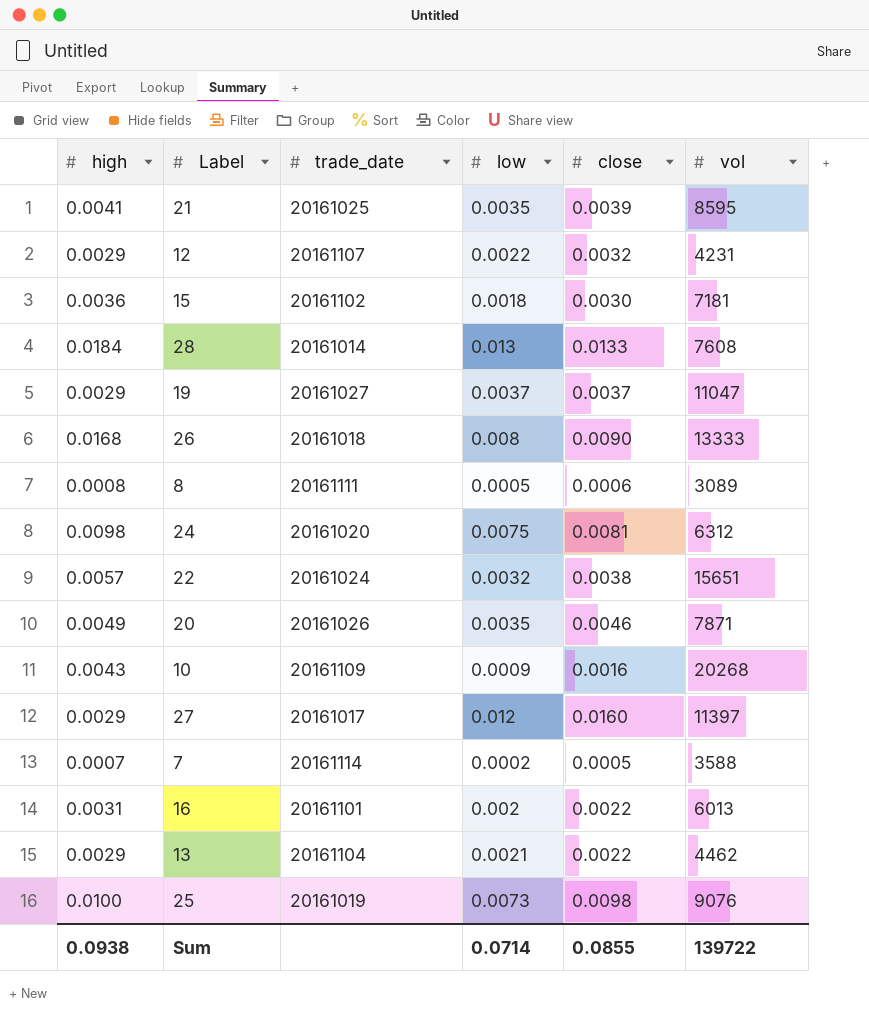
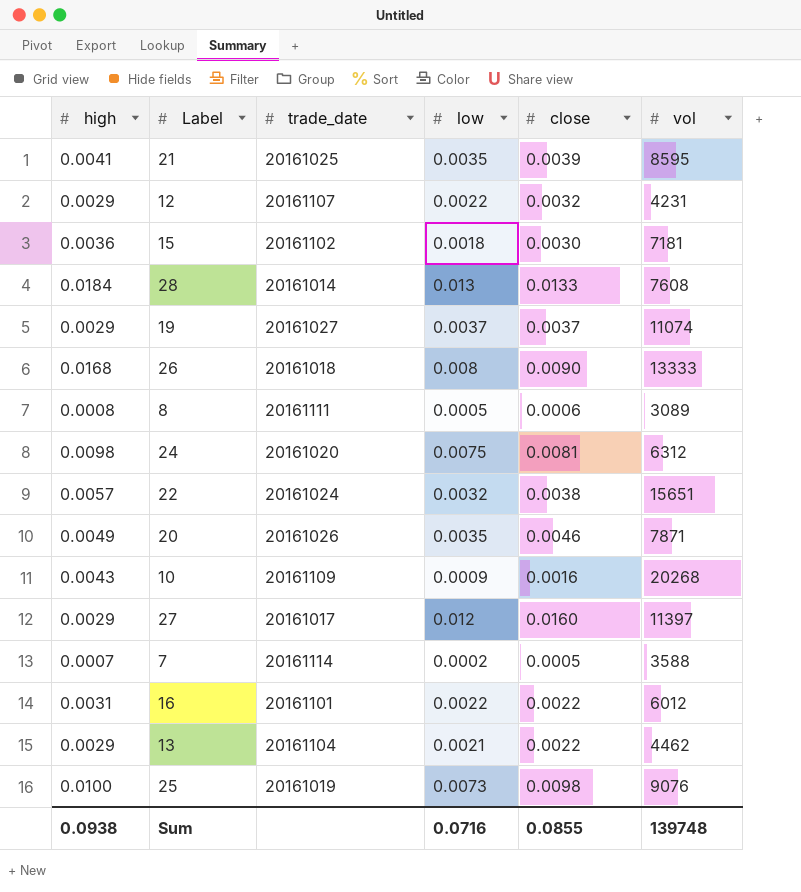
19 | vol: 11047 -> 11074
16 | low: 0.002 -> 0.0022
16 | vol: 6013 -> 6012
Sum | low: 0.0714 -> 0.0716
Sum | vol: 139722 -> 139748

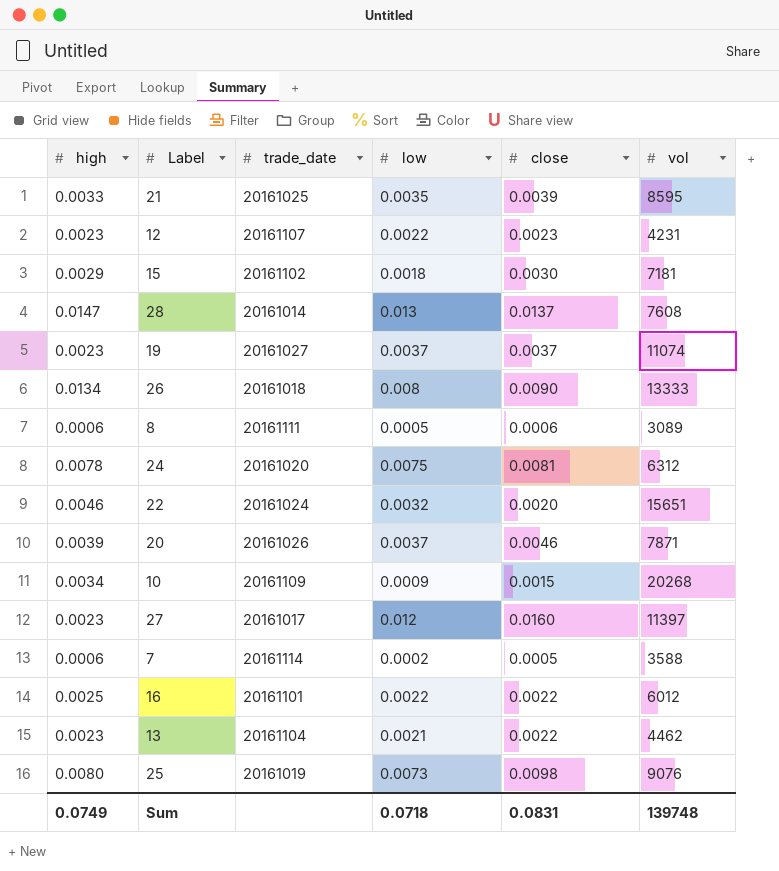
21 | high: 0.0041 -> 0.0033
12 | high: 0.0029 -> 0.0023
12 | close: 0.0032 -> 0.0023
15 | high: 0.0036 -> 0.0029
28 | high: 0.0184 -> 0.0147
28 | close: 0.0133 -> 0.0137
19 | high: 0.0029 -> 0.0023
26 | high: 0.0168 -> 0.0134
8 | high: 0.0008 -> 0.0006
24 | high: 0.0098 -> 0.0078
22 | high: 0.0057 -> 0.0046
22 | close: 0.0038 -> 0.0020
20 | high: 0.0049 -> 0.0039
20 | low: 0.0035 -> 0.0037
10 | high: 0.0043 -> 0.0034
10 | close: 0.0016 -> 0.0015
27 | high: 0.0029 -> 0.0023
7 | high: 0.0007 -> 0.0006
16 | high: 0.0031 -> 0.0025
13 | high: 0.0029 -> 0.0023
25 | high: 0.0100 -> 0.0080
Sum | high: 0.0938 -> 0.0749
Sum | low: 0.0716 -> 0.0718
Sum | close: 0.0855 -> 0.0831

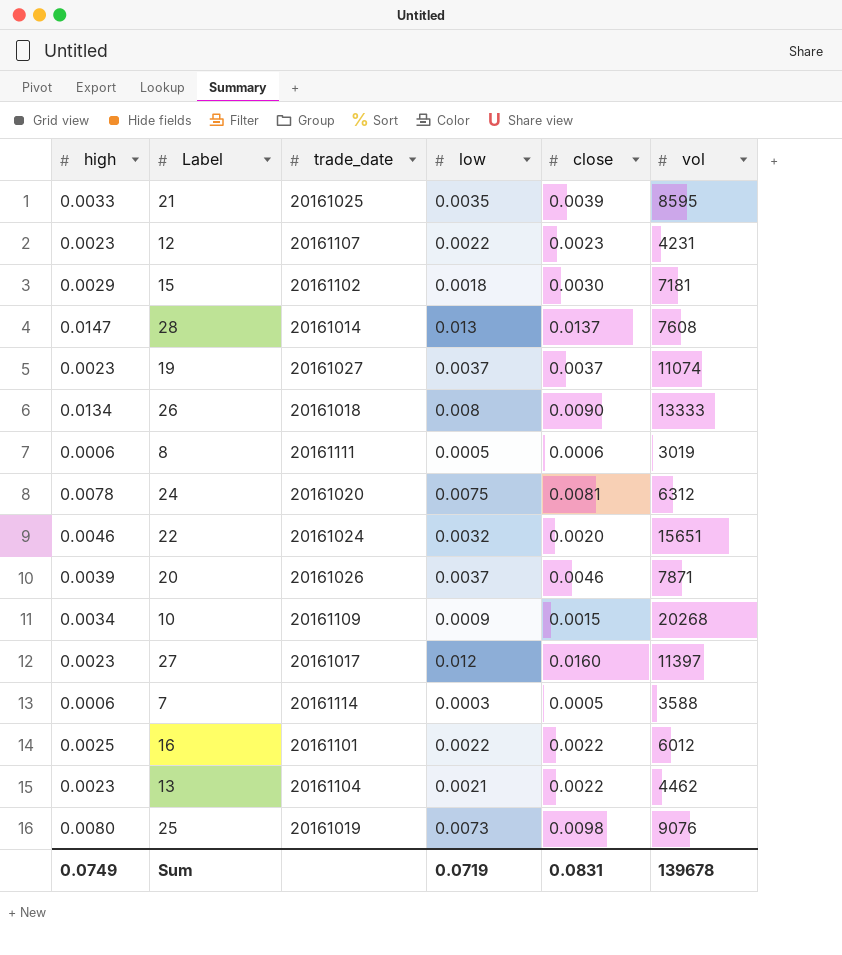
8 | vol: 3089 -> 3019
7 | low: 0.0002 -> 0.0003
Sum | low: 0.0718 -> 0.0719
Sum | vol: 139748 -> 139678

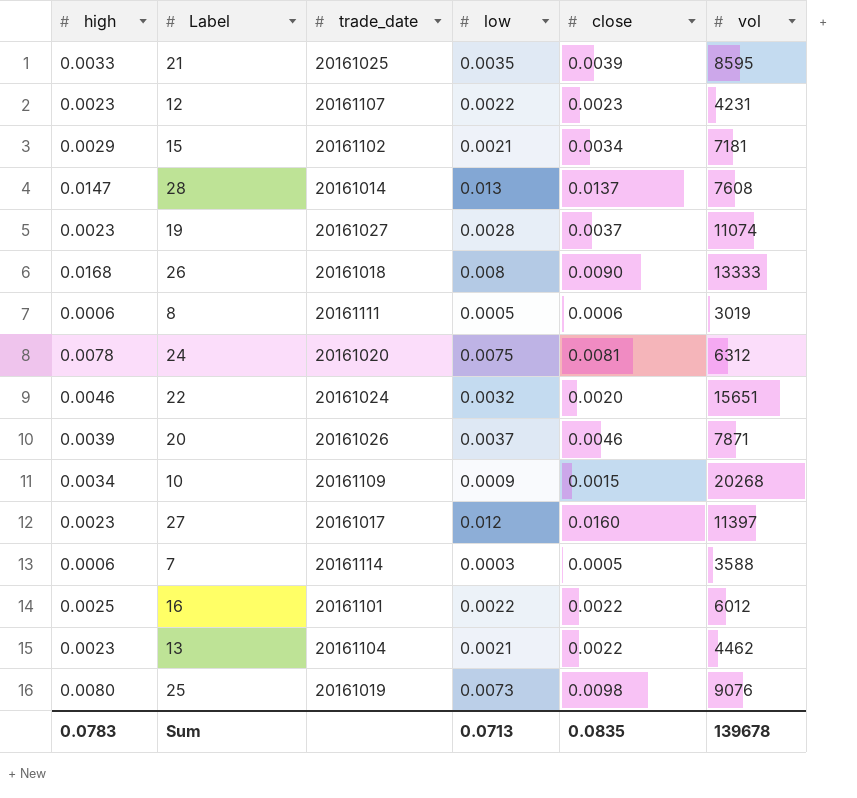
15 | low: 0.0018 -> 0.0021
15 | close: 0.0030 -> 0.0034
19 | low: 0.0037 -> 0.0028
26 | high: 0.0134 -> 0.0168
Sum | high: 0.0749 -> 0.0783
Sum | low: 0.0719 -> 0.0713
Sum | close: 0.0831 -> 0.0835

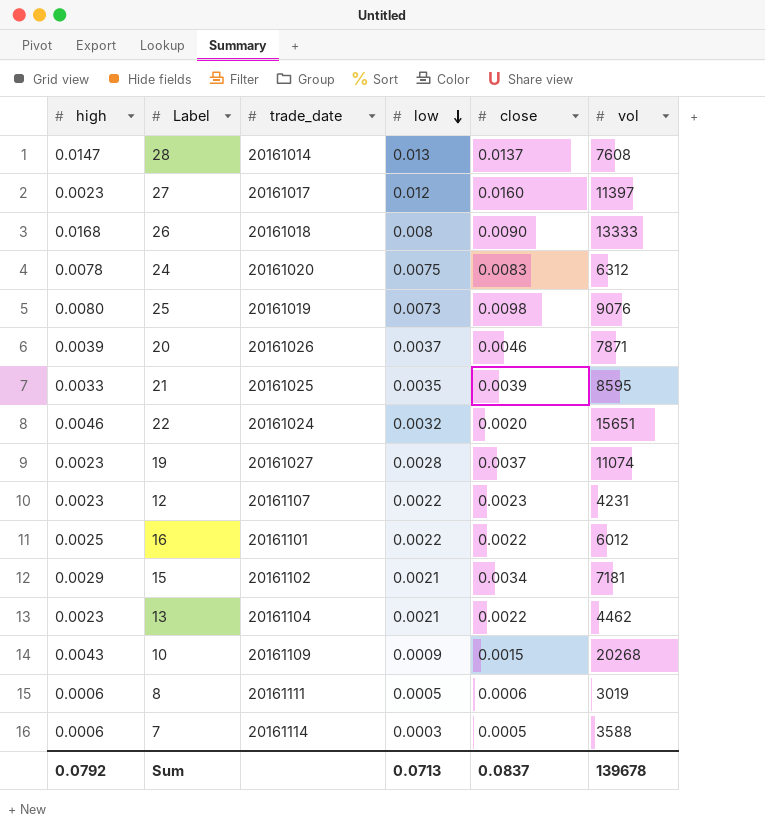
row order: none -> low descending
24 | close: 0.0081 -> 0.0083
10 | high: 0.0034 -> 0.0043
Sum | high: 0.0783 -> 0.0792
Sum | close: 0.0835 -> 0.0837

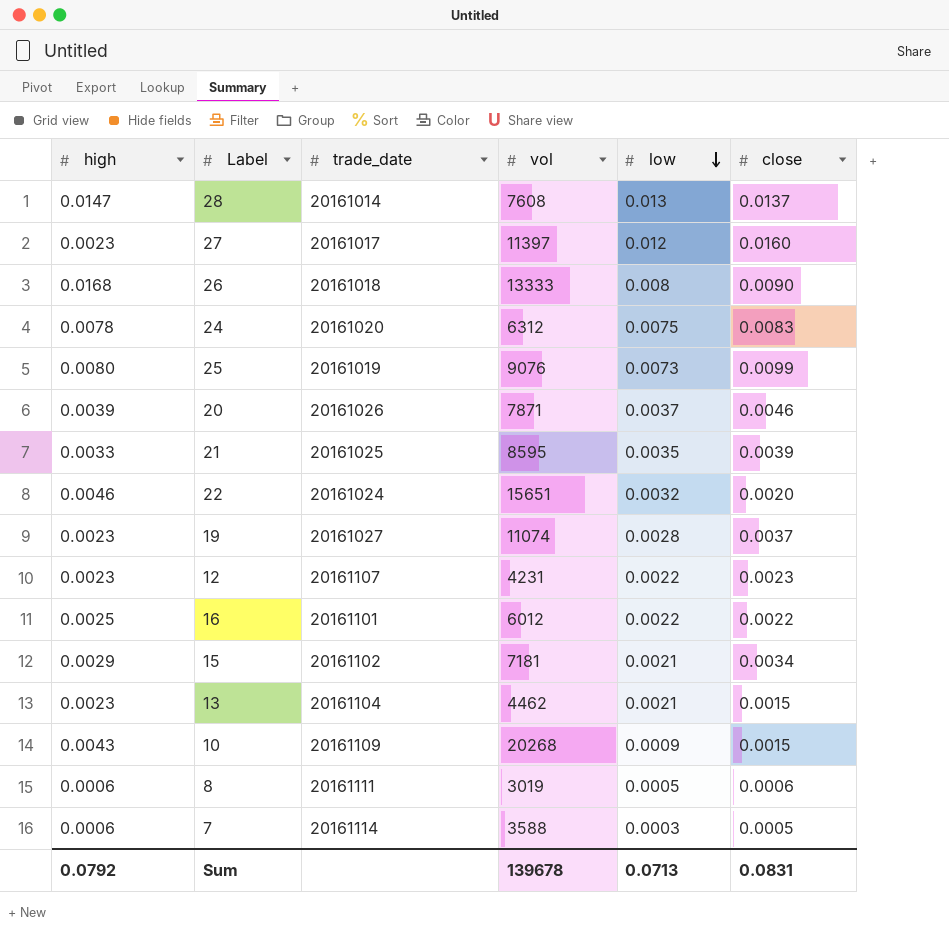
column vol | position: 6 -> 4
25 | close: 0.0098 -> 0.0099
13 | close: 0.0022 -> 0.0015
Sum | close: 0.0837 -> 0.0831

